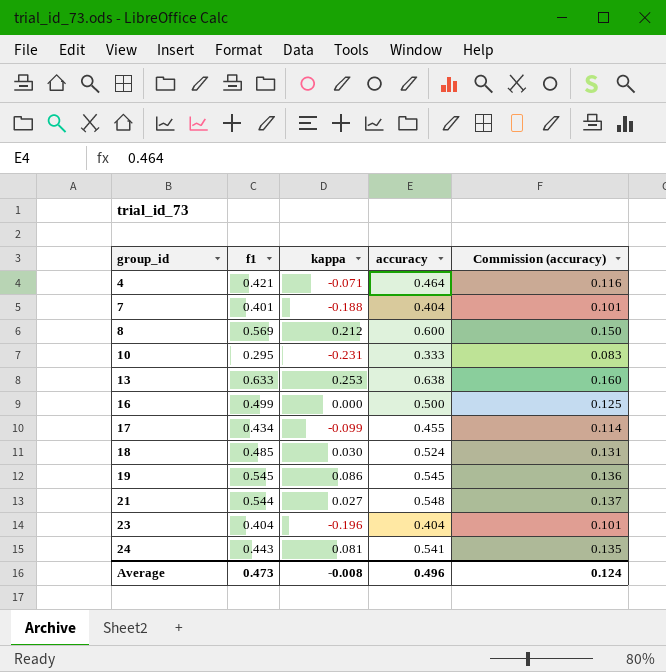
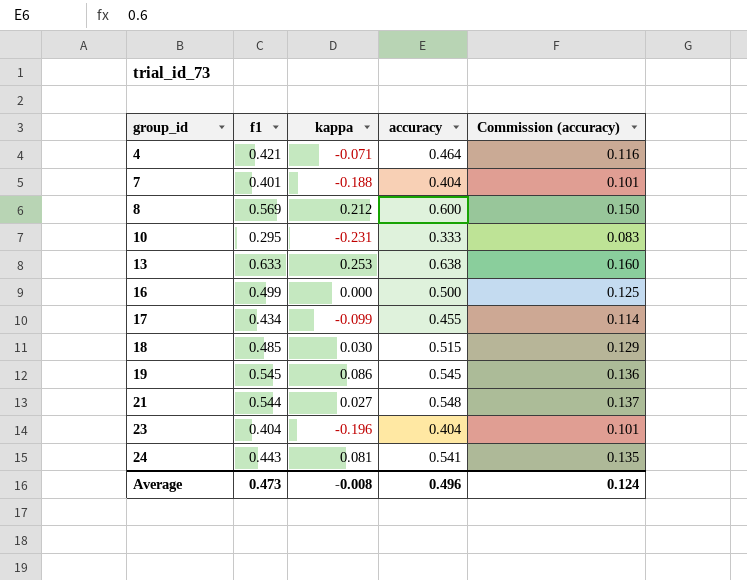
18 | accuracy: 0.524 -> 0.515
18 | Commission (accuracy): 0.131 -> 0.129

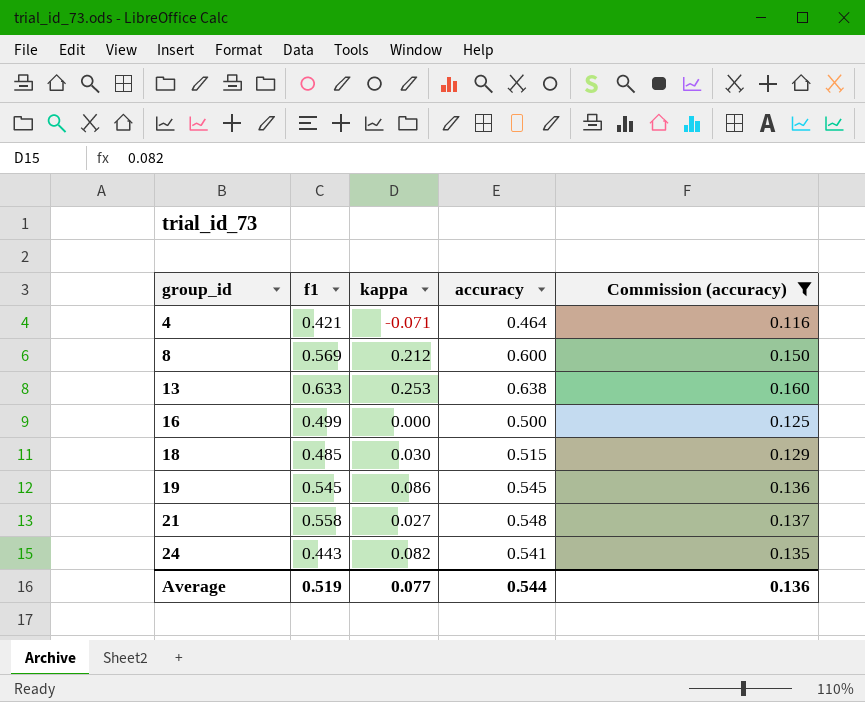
filter: none -> Commission (accuracy) >= 0.116
21 | f1: 0.544 -> 0.558
24 | kappa: 0.081 -> 0.082
Average | f1: 0.473 -> 0.519
Average | kappa: -0.008 -> 0.077
Average | accuracy: 0.496 -> 0.544
Average | Commission (accuracy): 0.124 -> 0.136

